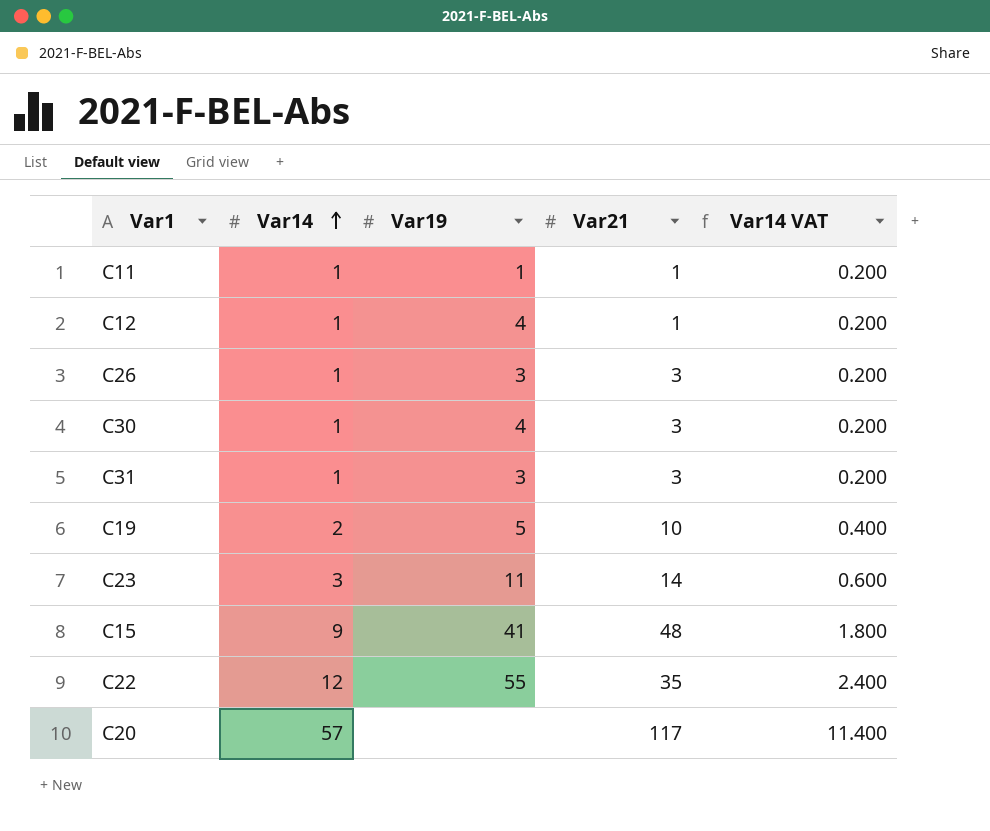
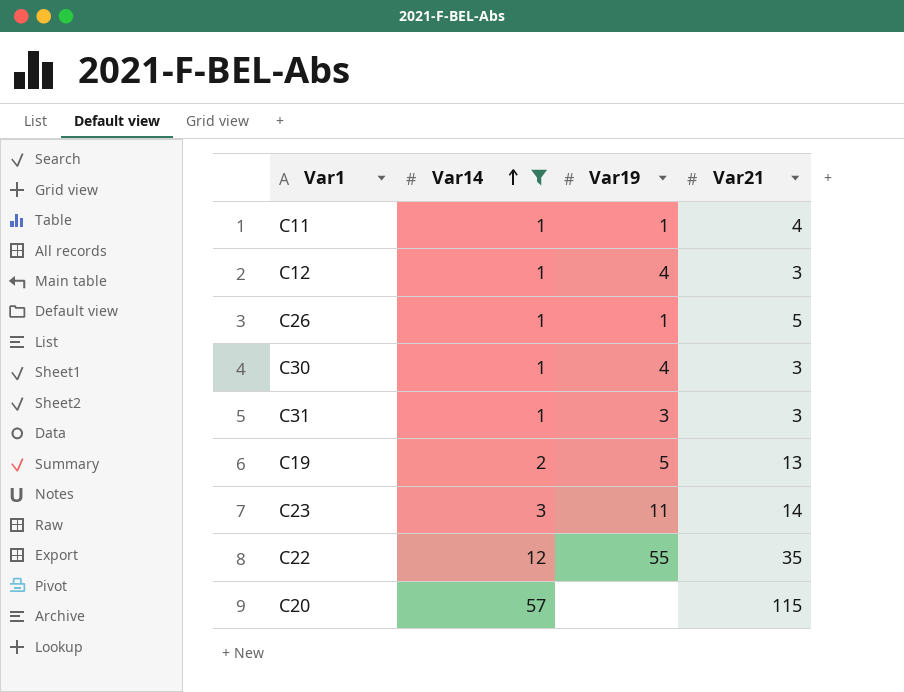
filter: none -> Var14 != 9
column Var14 VAT | formula: [Var14] * 0.2 -> none
C11 | Var21: 1 -> 4
C12 | Var21: 1 -> 3
C26 | Var19: 3 -> 1
C26 | Var21: 3 -> 5
C19 | Var21: 10 -> 13
C20 | Var21: 117 -> 115

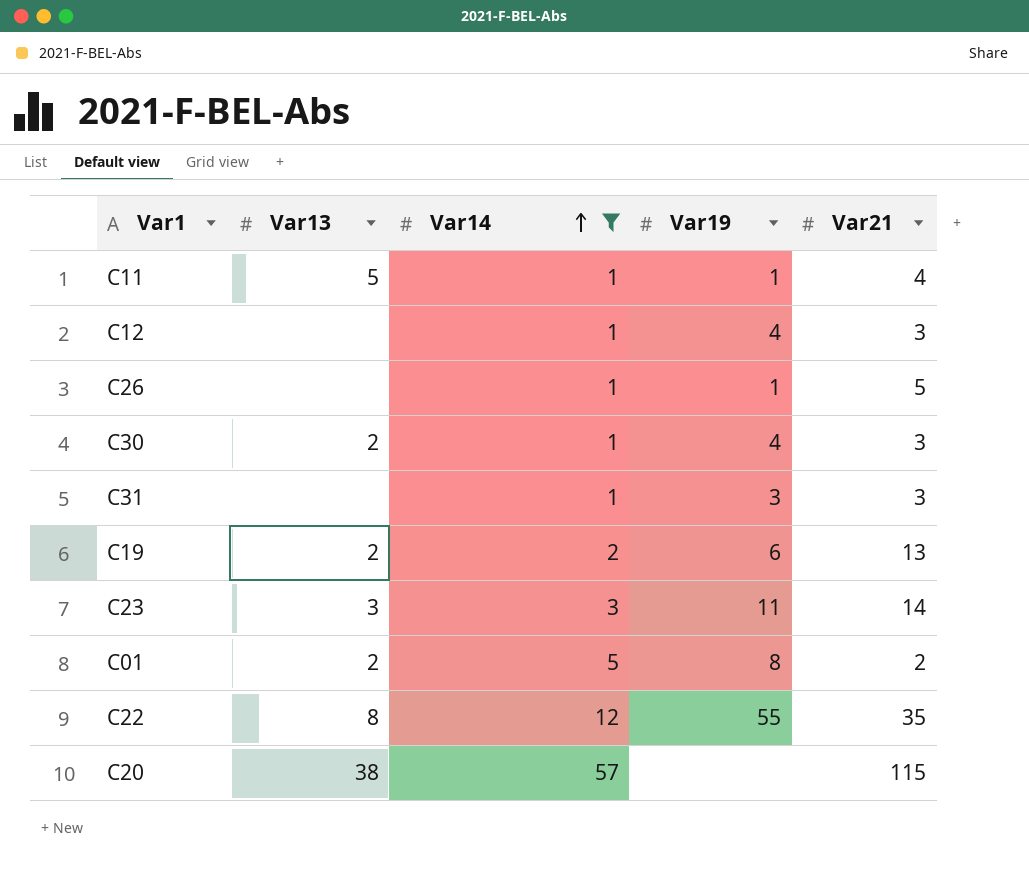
column Var13 | position: none -> 2
C19 | Var19: 5 -> 6
row C01: none -> 2 | 5 | 8 | 2

